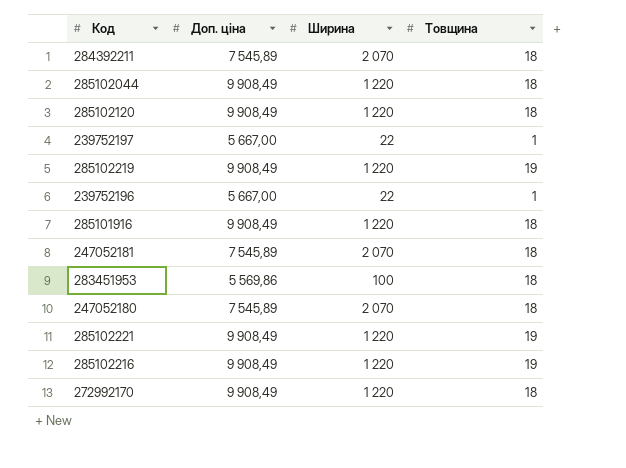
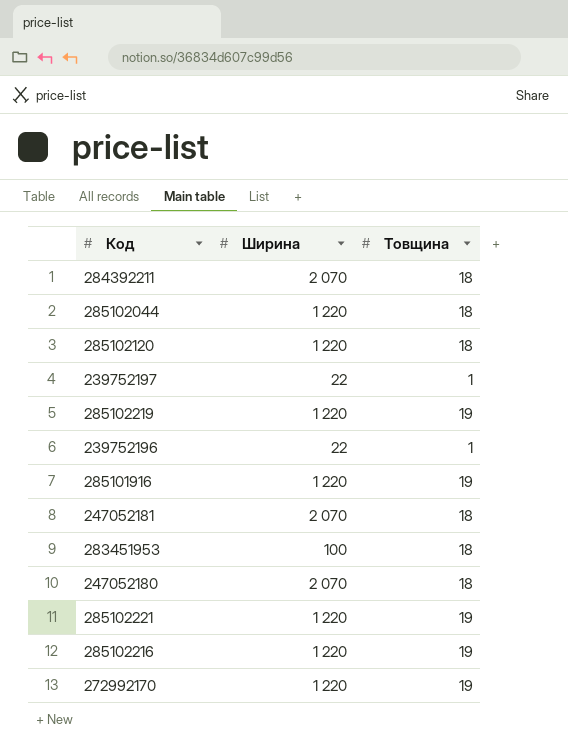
column Доп. ціна | position: 2 -> none
285101916 | Товщина: 18 -> 19
272992170 | Товщина: 18 -> 19

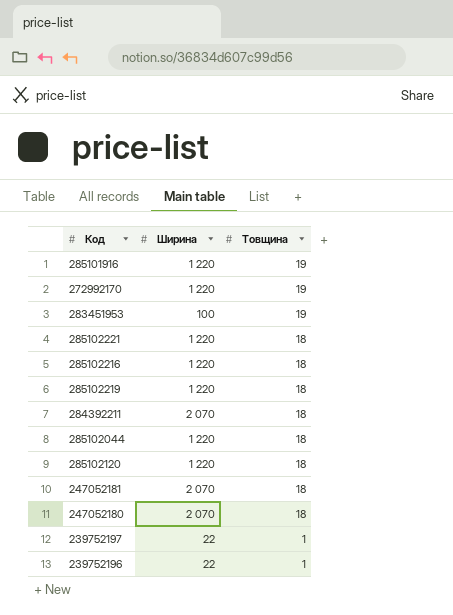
row order: none -> Товщина descending
283451953 | Товщина: 18 -> 19
285102221 | Товщина: 19 -> 18
285102216 | Товщина: 19 -> 18
285102219 | Товщина: 19 -> 18

